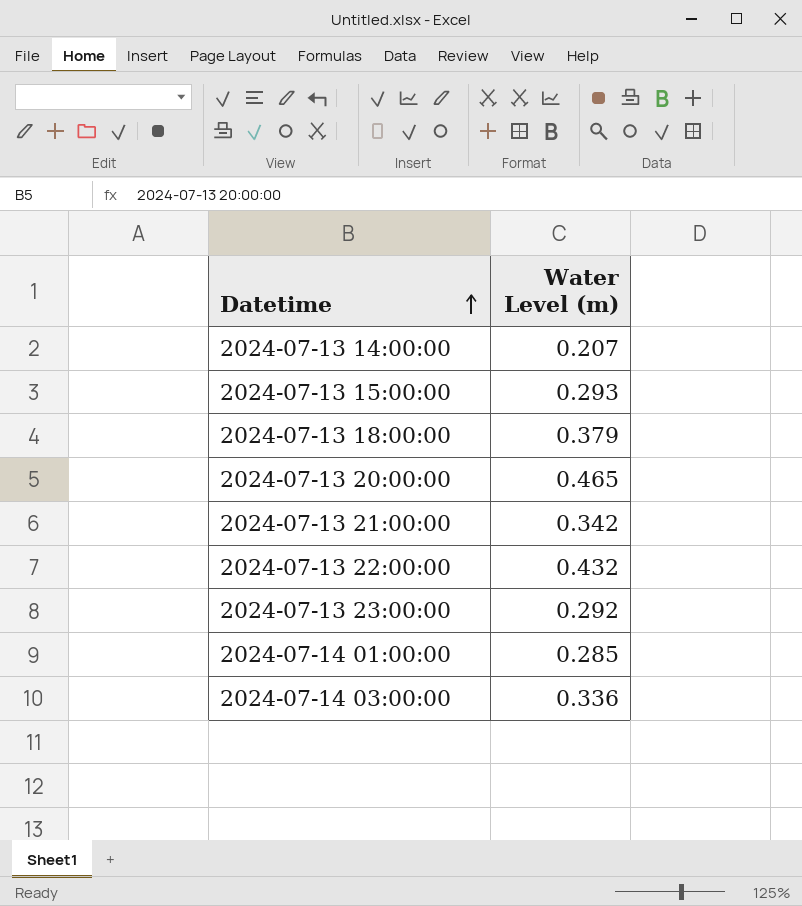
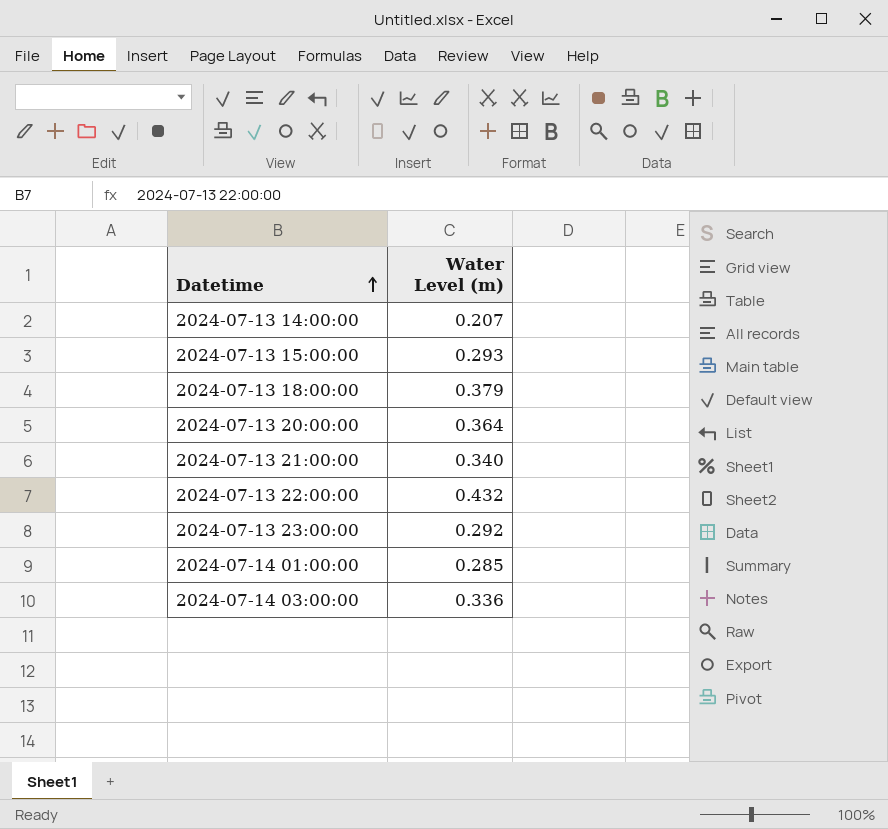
2024-07-13 20:00:00 | Water Level (m): 0.465 -> 0.364
2024-07-13 21:00:00 | Water Level (m): 0.342 -> 0.340

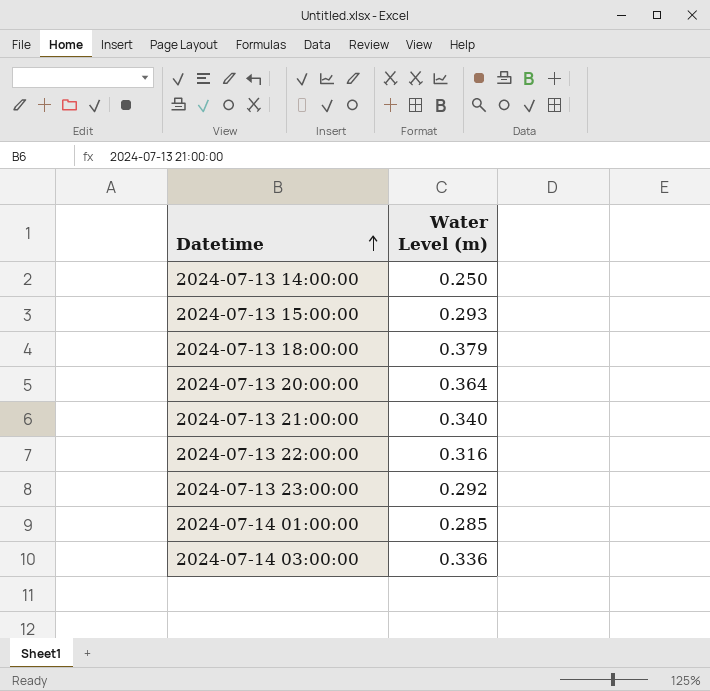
2024-07-13 14:00:00 | Water Level (m): 0.207 -> 0.250
2024-07-13 22:00:00 | Water Level (m): 0.432 -> 0.316

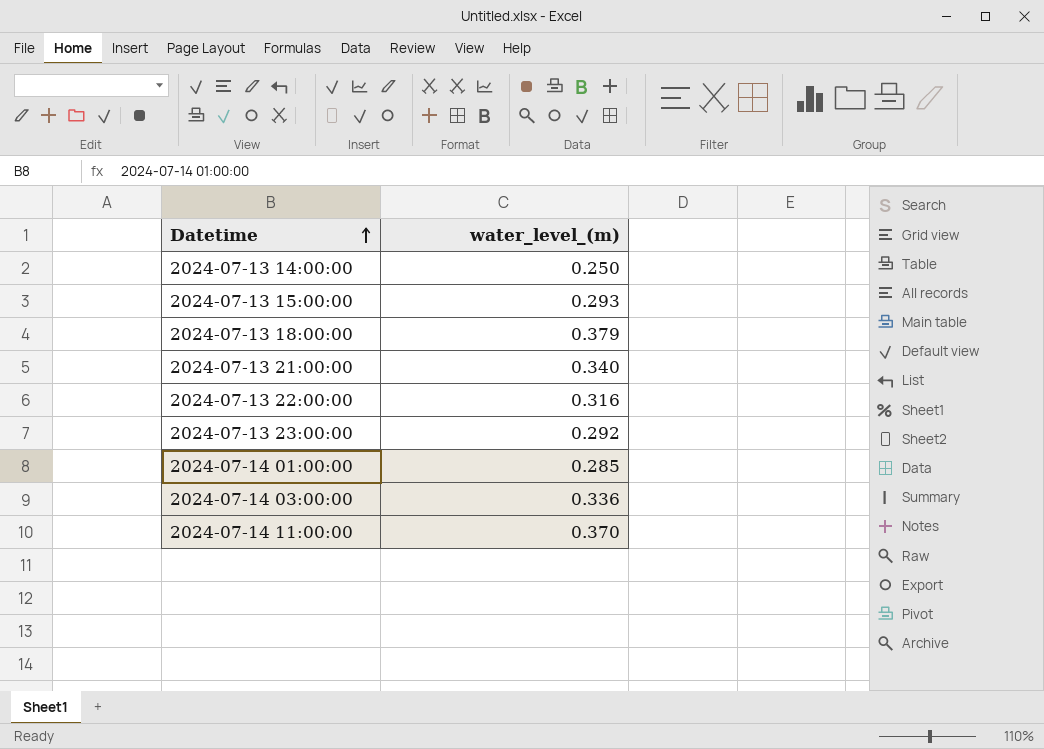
column name: Water Level (m) -> water_level_(m)
row 2024-07-13 20:00:00: 0.364 -> none
row 2024-07-14 11:00:00: none -> 0.370

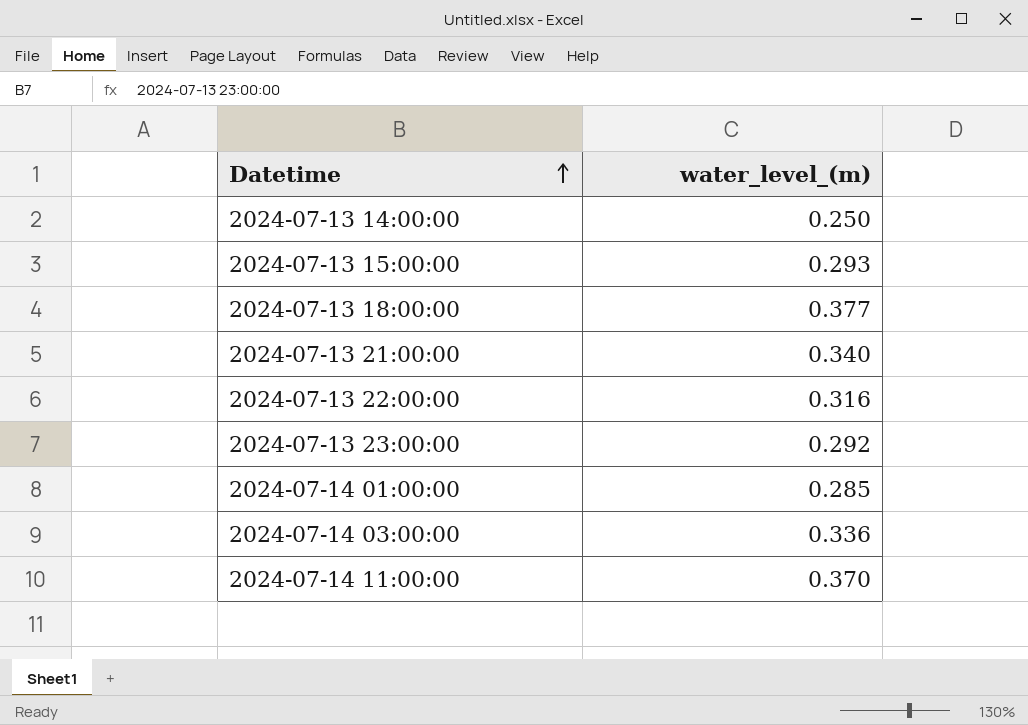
2024-07-13 18:00:00 | water_level_(m): 0.379 -> 0.377

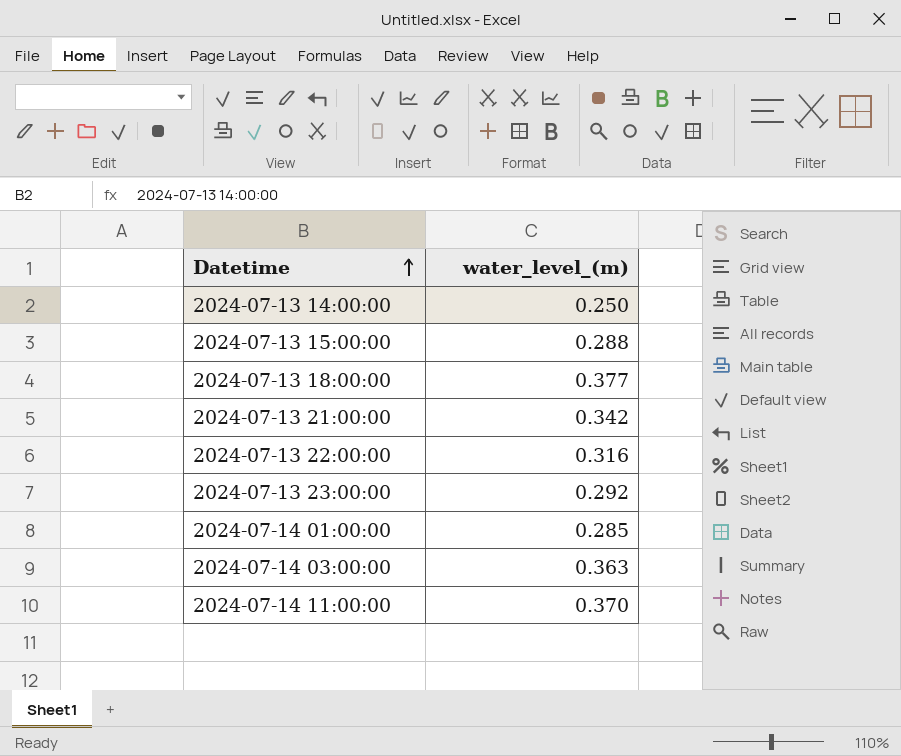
2024-07-13 15:00:00 | water_level_(m): 0.293 -> 0.288
2024-07-13 21:00:00 | water_level_(m): 0.340 -> 0.342
2024-07-14 03:00:00 | water_level_(m): 0.336 -> 0.363

